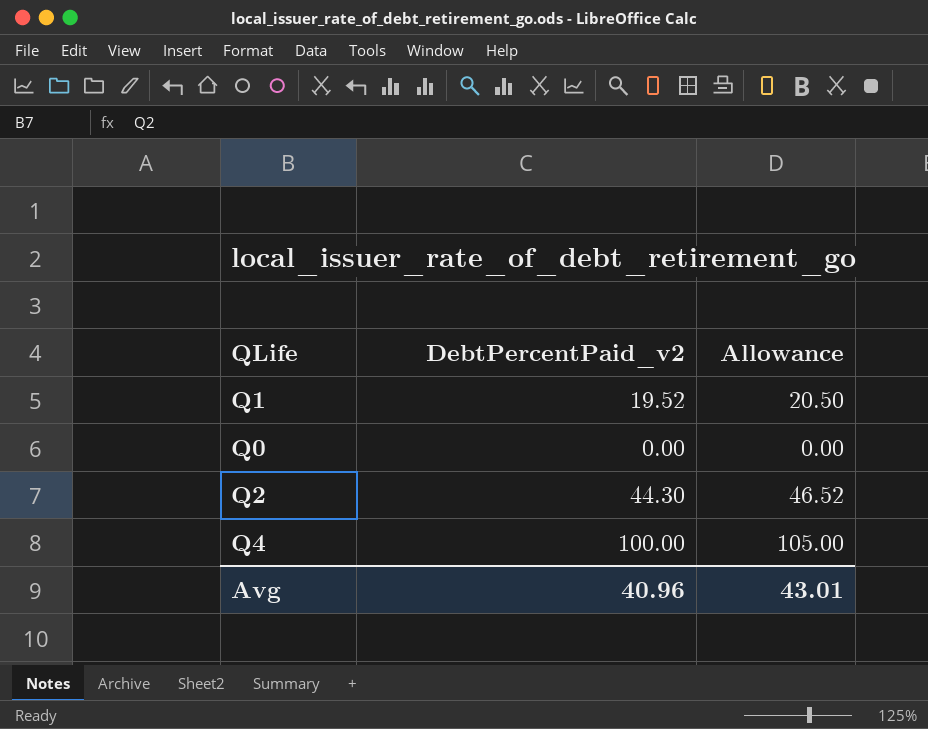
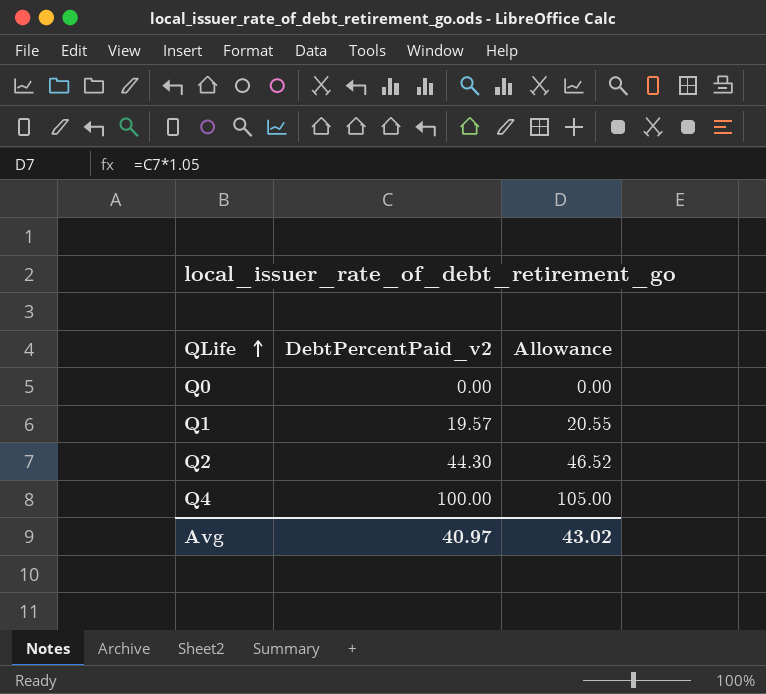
row order: none -> QLife ascending
Q1 | DebtPercentPaid_v2: 19.52 -> 19.57
Q1 | Allowance: 20.50 -> 20.55
Avg | DebtPercentPaid_v2: 40.96 -> 40.97
Avg | Allowance: 43.01 -> 43.02

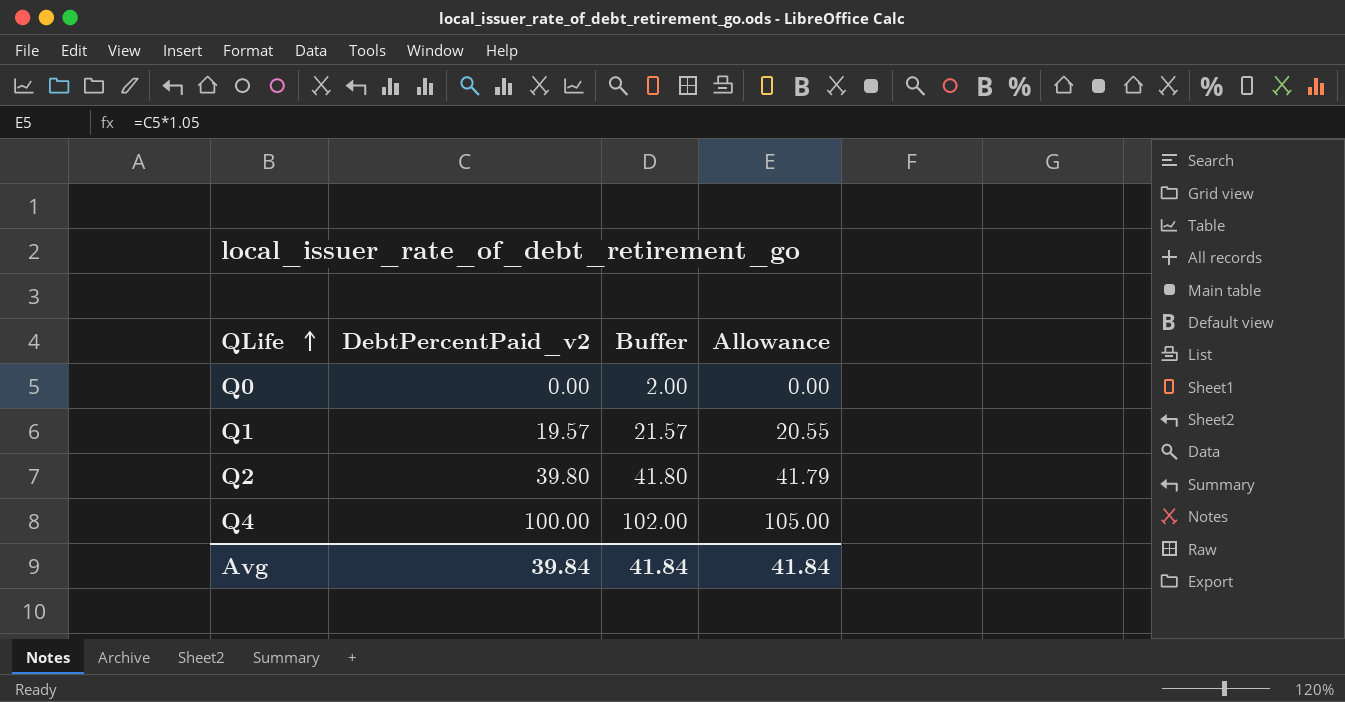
column Buffer | formula: none -> [DebtPercentPaid_v2] + 2
Q2 | DebtPercentPaid_v2: 44.30 -> 39.80
Q2 | Allowance: 46.52 -> 41.79
Avg | DebtPercentPaid_v2: 40.97 -> 39.84
Avg | Allowance: 43.02 -> 41.84

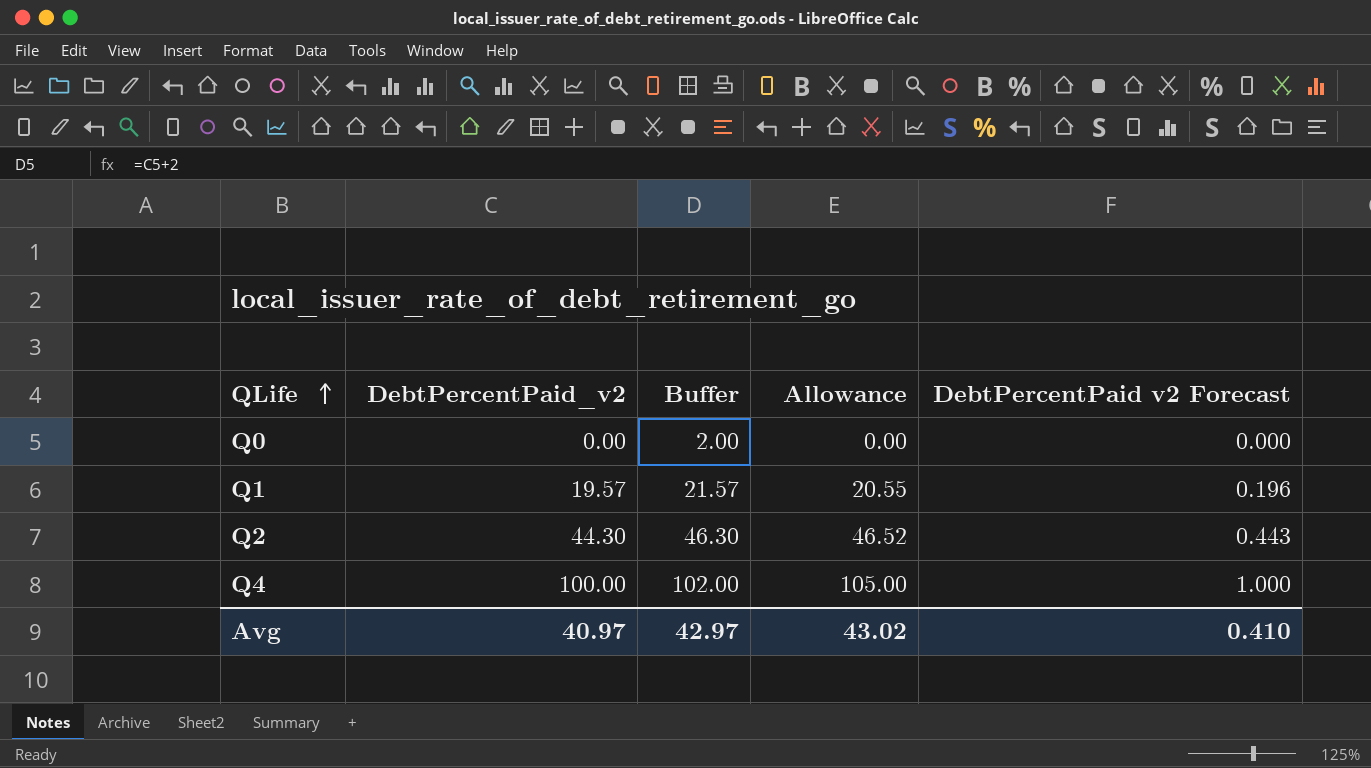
column DebtPercentPaid v2 Forecast | formula: none -> [DebtPercentPaid_v2] * 0.01
Q2 | DebtPercentPaid_v2: 39.80 -> 44.30
Q2 | Buffer: 41.80 -> 46.30
Q2 | Allowance: 41.79 -> 46.52
Avg | DebtPercentPaid_v2: 39.84 -> 40.97
Avg | Buffer: 41.84 -> 42.97
Avg | Allowance: 41.84 -> 43.02

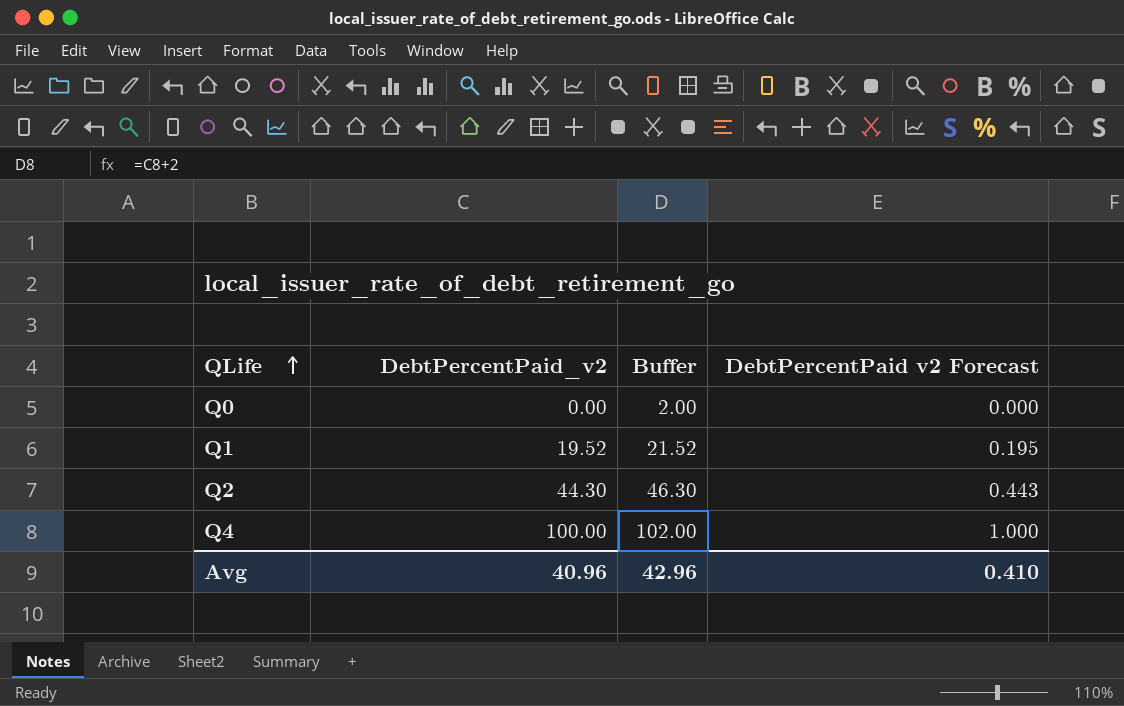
column Allowance | formula: [DebtPercentPaid_v2] * 1.05 -> none
Q1 | DebtPercentPaid_v2: 19.57 -> 19.52
Q1 | Buffer: 21.57 -> 21.52
Q1 | DebtPercentPaid v2 Forecast: 0.196 -> 0.195
Avg | DebtPercentPaid_v2: 40.97 -> 40.96
Avg | Buffer: 42.97 -> 42.96

